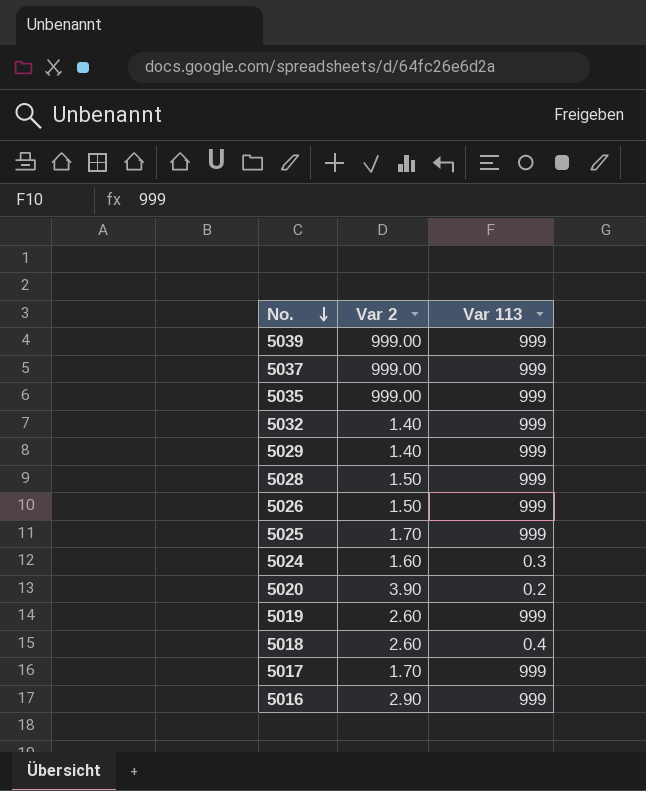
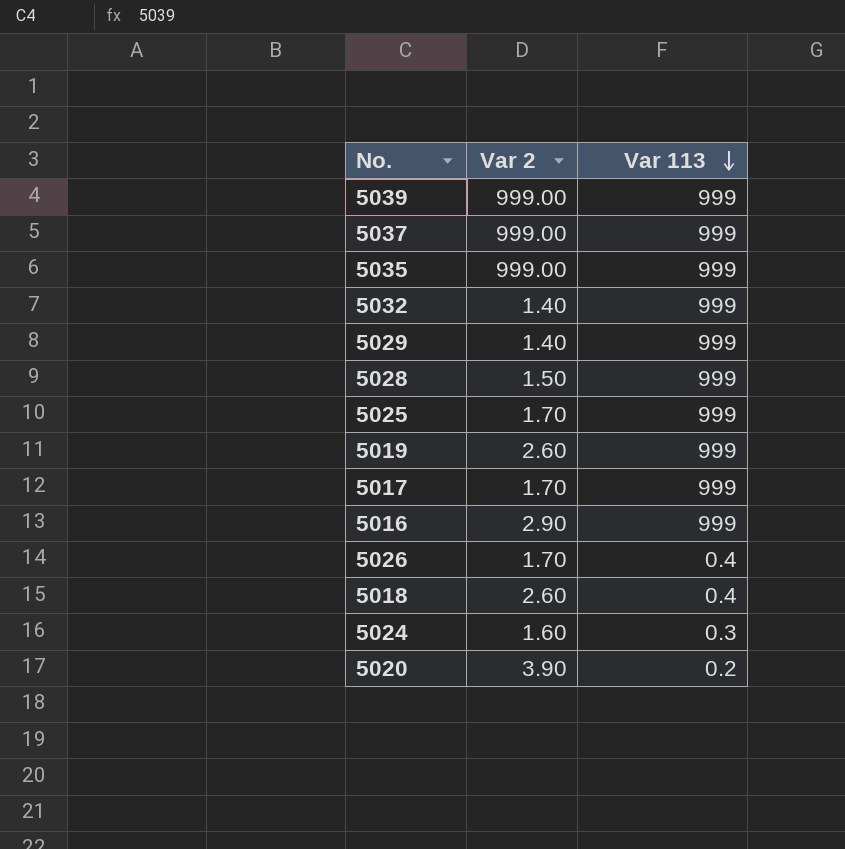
row order: No. descending -> Var 113 descending
5026 | Var 2: 1.50 -> 1.70
5026 | Var 113: 999 -> 0.4

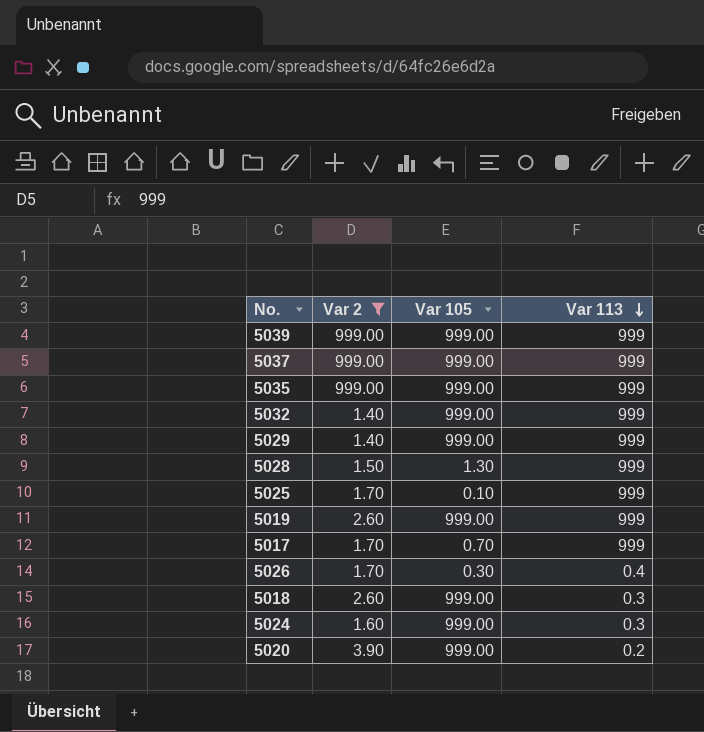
filter: none -> Var 2 != 2.90
column Var 105 | position: none -> 3
5018 | Var 113: 0.4 -> 0.3

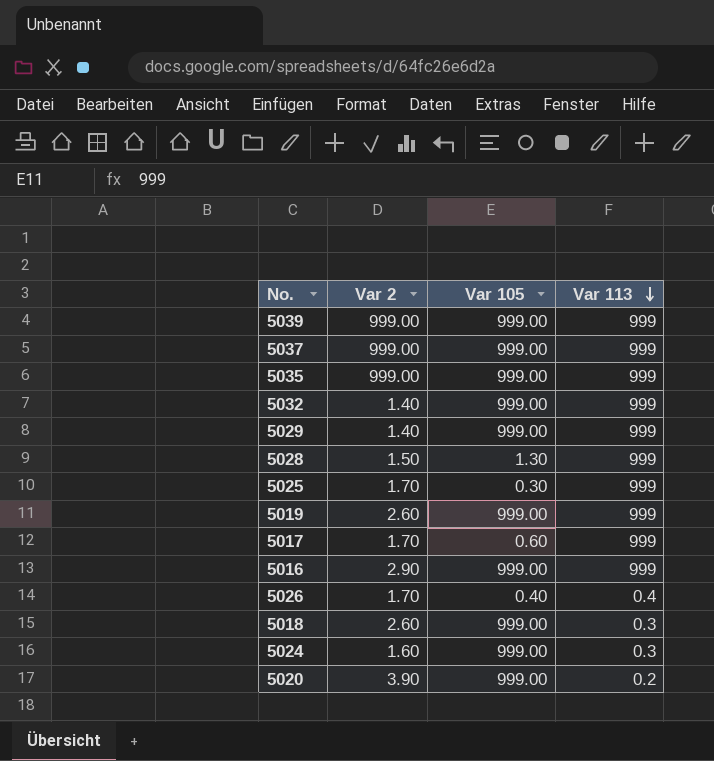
filter: Var 2 != 2.90 -> none
5025 | Var 105: 0.10 -> 0.30
5017 | Var 105: 0.70 -> 0.60
5026 | Var 105: 0.30 -> 0.40

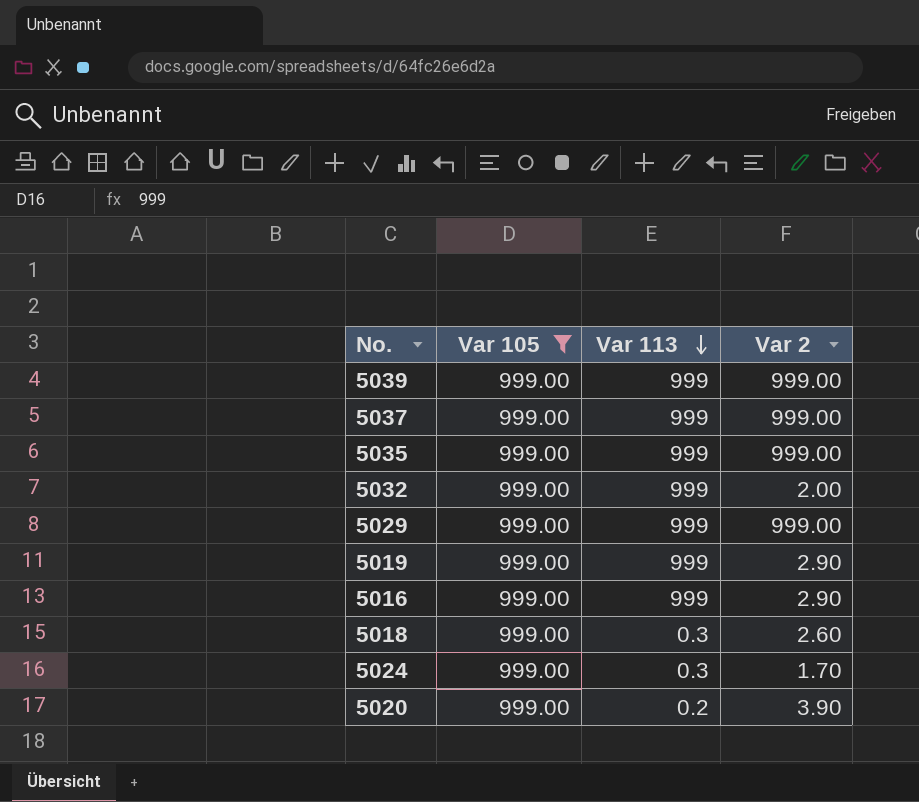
filter: none -> Var 105 = 999.00
column Var 2 | position: 2 -> 4
5032 | Var 2: 1.40 -> 2.00
5029 | Var 2: 1.40 -> 999.00
5019 | Var 2: 2.60 -> 2.90
5024 | Var 2: 1.60 -> 1.70

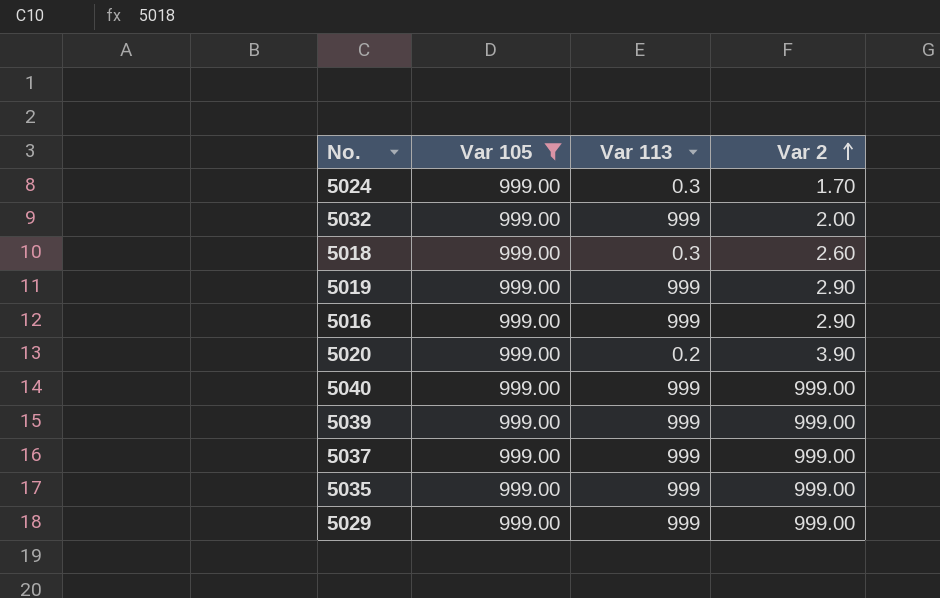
row order: Var 113 descending -> Var 2 ascending
row 5040: none -> 999.00 | 999 | 999.00

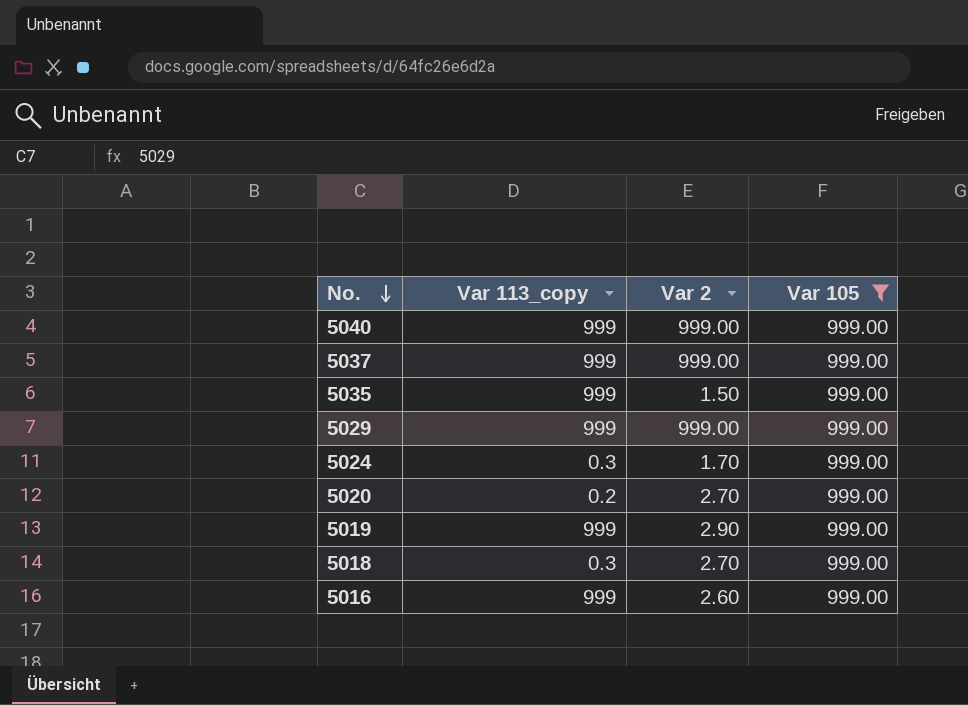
row order: Var 2 ascending -> No. descending
column name: Var 113 -> Var 113_copy
column Var 105 | position: 2 -> 4
row 5032: 999.00 | 999 | 2.00 -> none
row 5039: 999.00 | 999 | 999.00 -> none
5035 | Var 2: 999.00 -> 1.50
5020 | Var 2: 3.90 -> 2.70
5018 | Var 2: 2.60 -> 2.70
5016 | Var 2: 2.90 -> 2.60

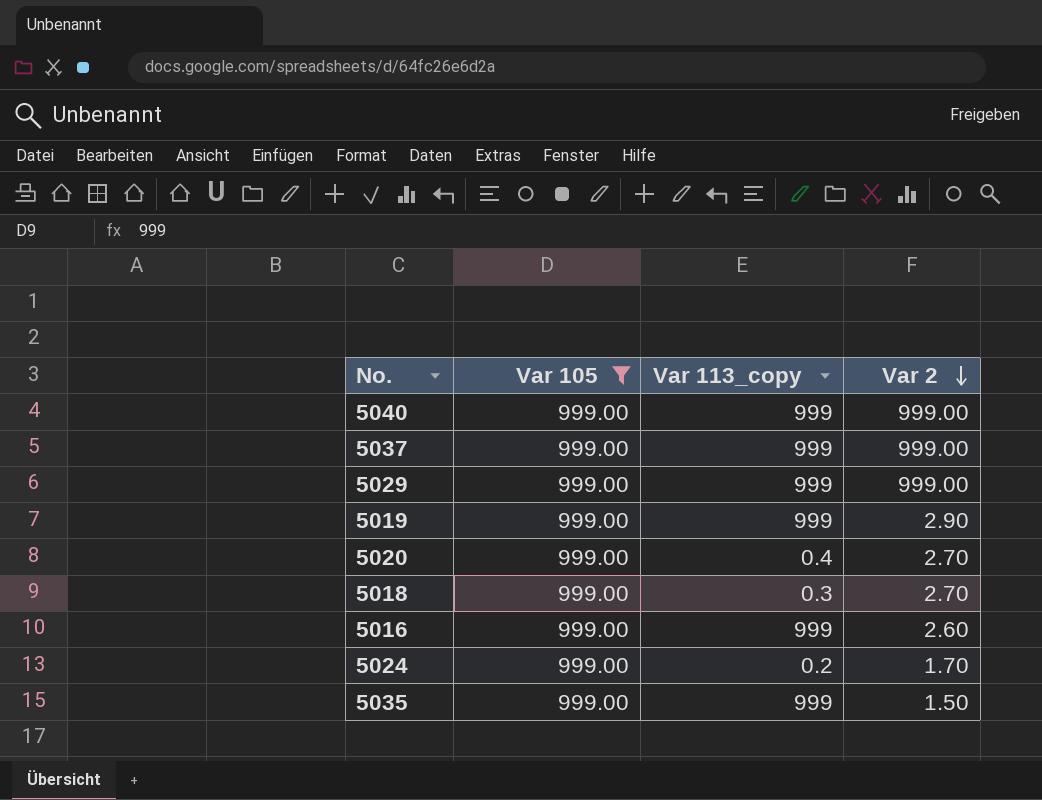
row order: No. descending -> Var 2 descending
column Var 105 | position: 4 -> 2
5020 | Var 113_copy: 0.2 -> 0.4
5024 | Var 113_copy: 0.3 -> 0.2

